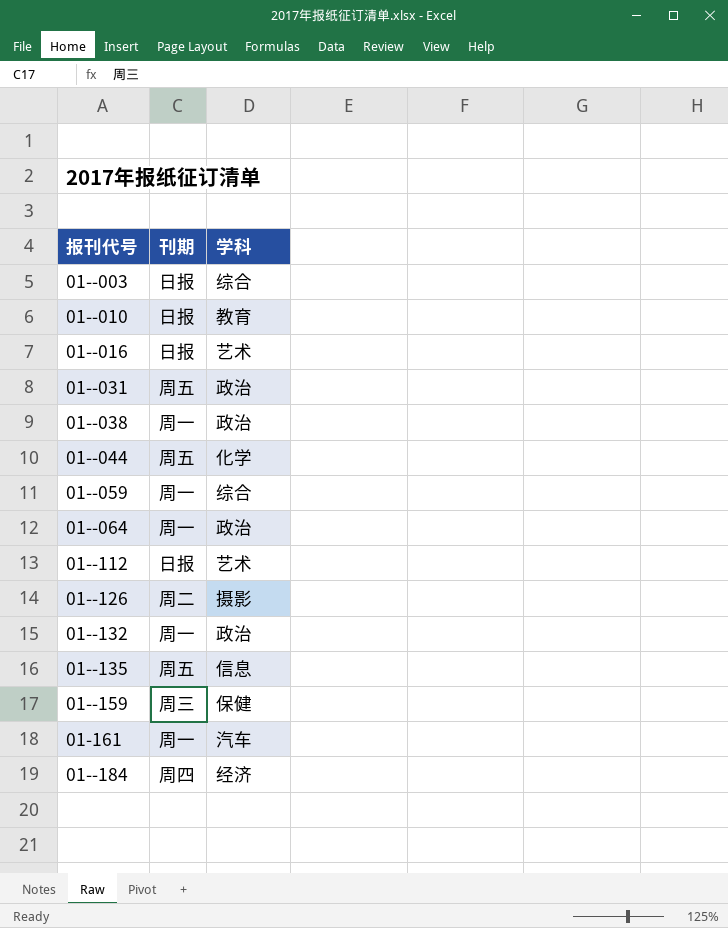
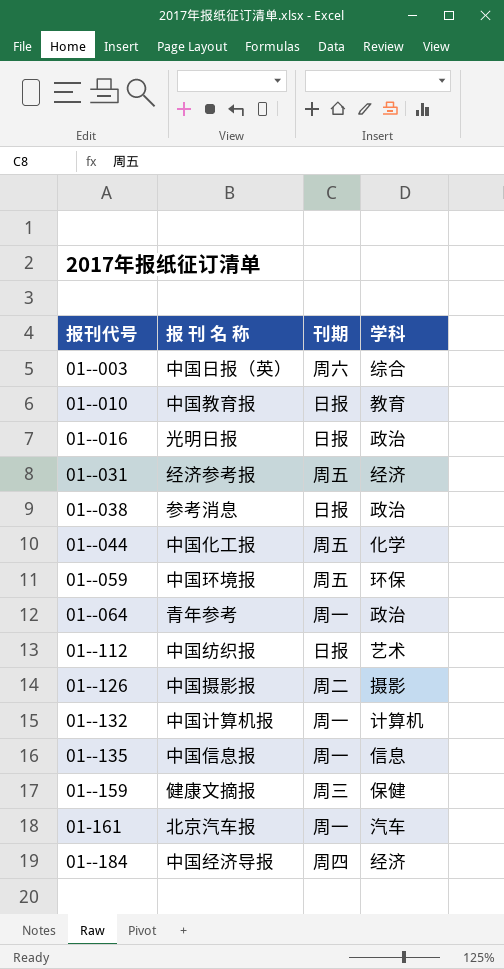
column 报 刊 名 称 | position: none -> 2
01--003 | 刊期: 日报 -> 周六
01--016 | 学科: 艺术 -> 政治
01--031 | 学科: 政治 -> 经济
01--038 | 刊期: 周一 -> 日报
01--059 | 刊期: 周一 -> 周五
01--059 | 学科: 综合 -> 环保
01--132 | 学科: 政治 -> 计算机
01--135 | 刊期: 周五 -> 周一

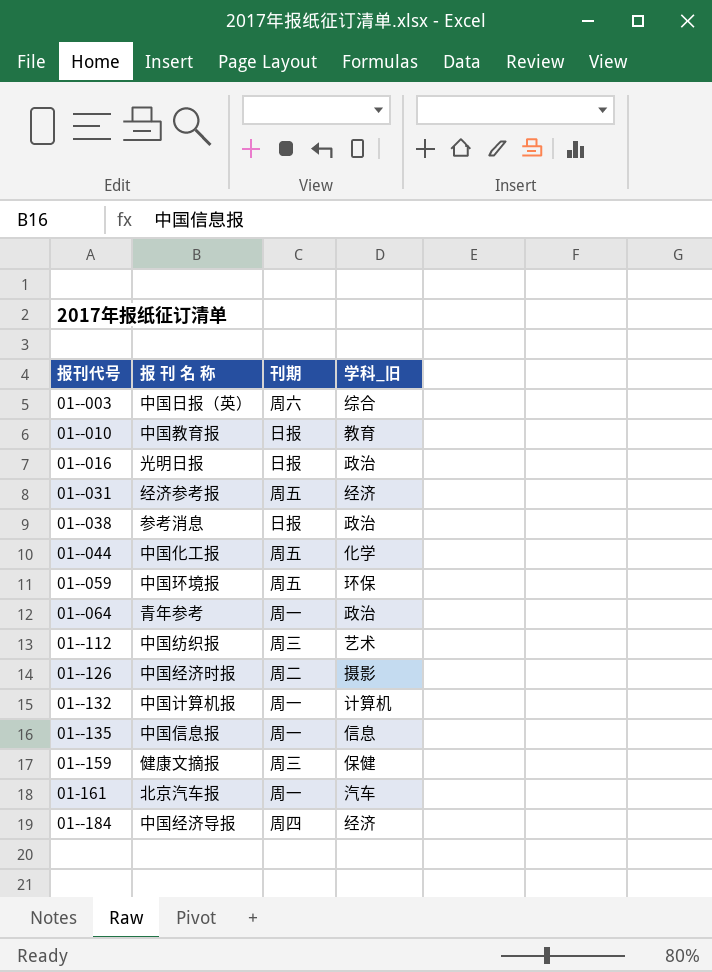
column name: 学科 -> 学科_旧
01--112 | 刊期: 日报 -> 周三
01--126 | 报 刊 名 称: 中国摄影报 -> 中国经济时报

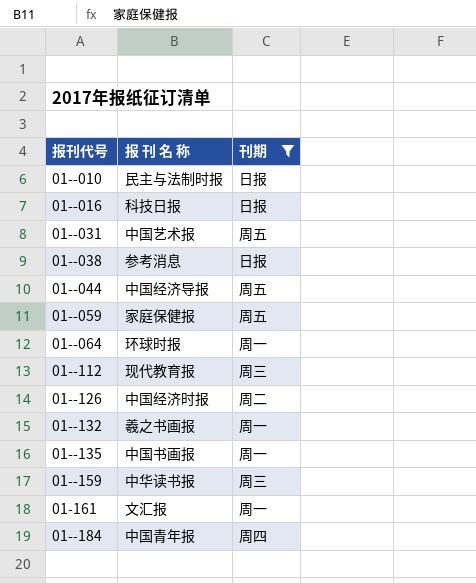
filter: none -> 刊期 != 周六
column 学科_旧 | position: 4 -> none
01--010 | 报 刊 名 称: 中国教育报 -> 民主与法制时报
01--016 | 报 刊 名 称: 光明日报 -> 科技日报
01--031 | 报 刊 名 称: 经济参考报 -> 中国艺术报
01--044 | 报 刊 名 称: 中国化工报 -> 中国经济导报
01--059 | 报 刊 名 称: 中国环境报 -> 家庭保健报
01--064 | 报 刊 名 称: 青年参考 -> 环球时报
01--112 | 报 刊 名 称: 中国纺织报 -> 现代教育报
01--132 | 报 刊 名 称: 中国计算机报 -> 羲之书画报
01--135 | 报 刊 名 称: 中国信息报 -> 中国书画报
01--159 | 报 刊 名 称: 健康文摘报 -> 中华读书报
01-161 | 报 刊 名 称: 北京汽车报 -> 文汇报
01--184 | 报 刊 名 称: 中国经济导报 -> 中国青年报

